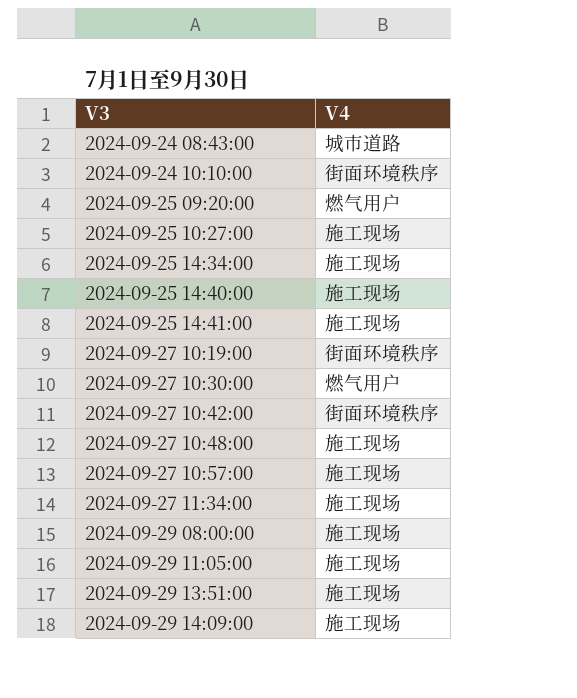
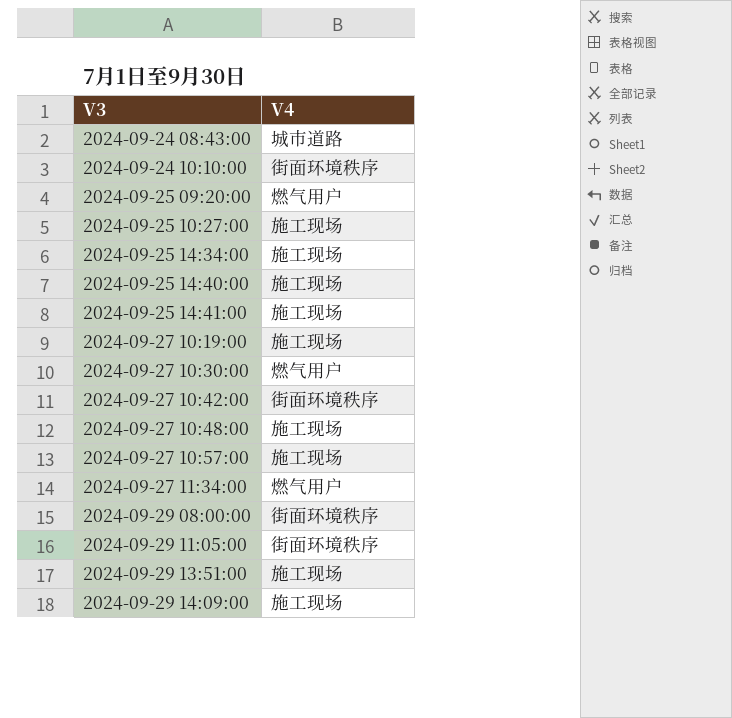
2024-09-27 10:19:00 | V4: 街面环境秩序 -> 施工现场
2024-09-27 11:34:00 | V4: 施工现场 -> 燃气用户
2024-09-29 08:00:00 | V4: 施工现场 -> 街面环境秩序
2024-09-29 11:05:00 | V4: 施工现场 -> 街面环境秩序

